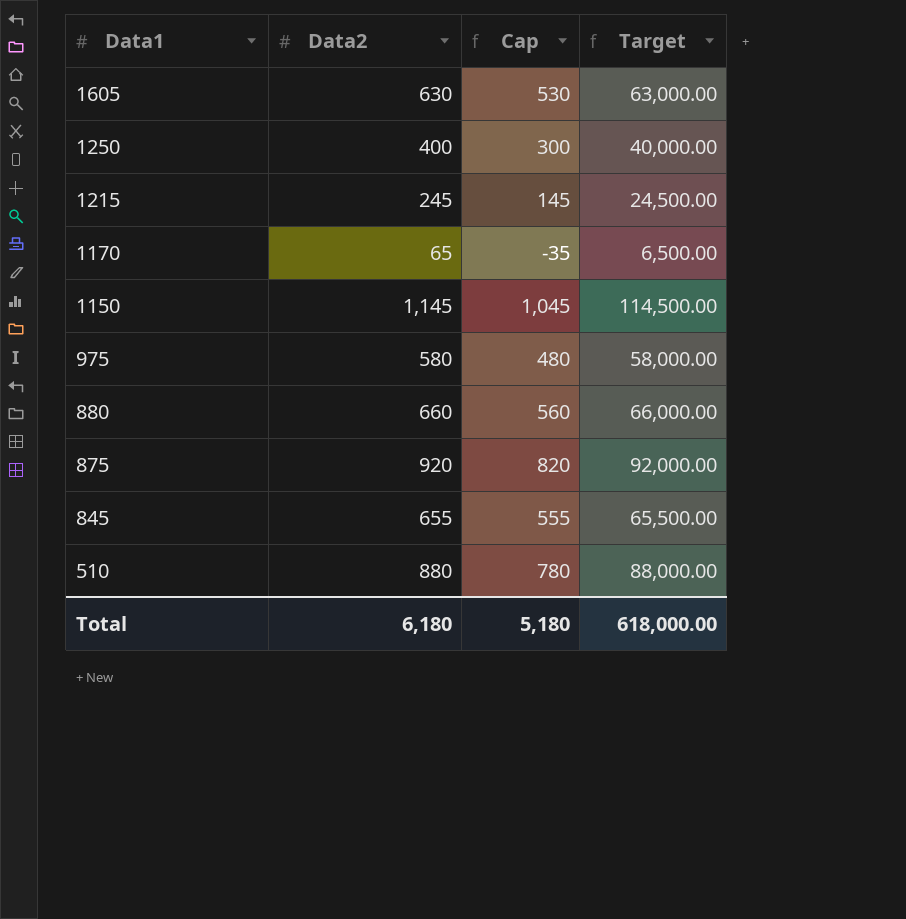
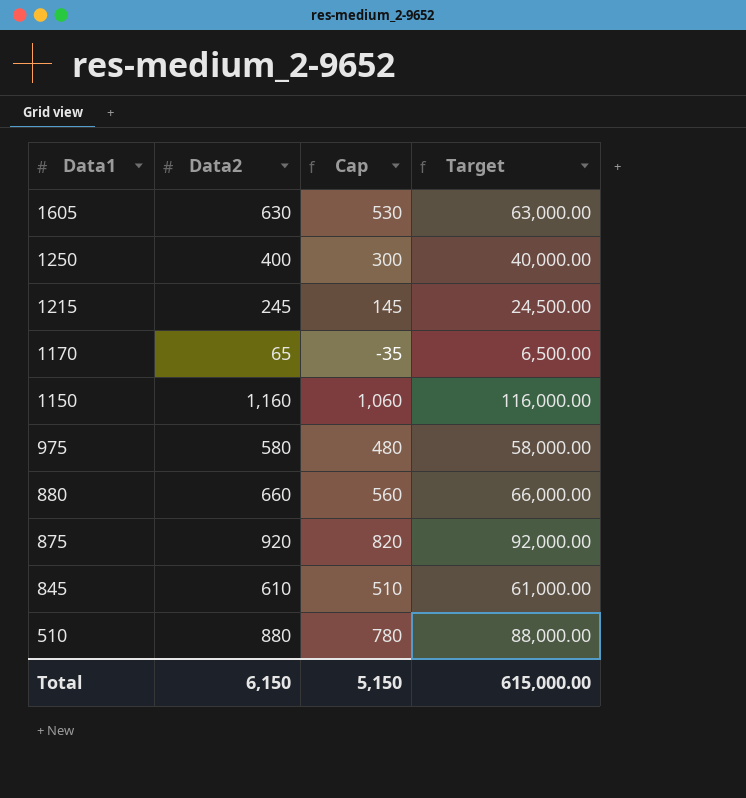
1150 | Data2: 1,145 -> 1,160
1150 | Cap: 1,045 -> 1,060
1150 | Target: 114,500.00 -> 116,000.00
845 | Data2: 655 -> 610
845 | Cap: 555 -> 510
845 | Target: 65,500.00 -> 61,000.00
Total | Data2: 6,180 -> 6,150
Total | Cap: 5,180 -> 5,150
Total | Target: 618,000.00 -> 615,000.00

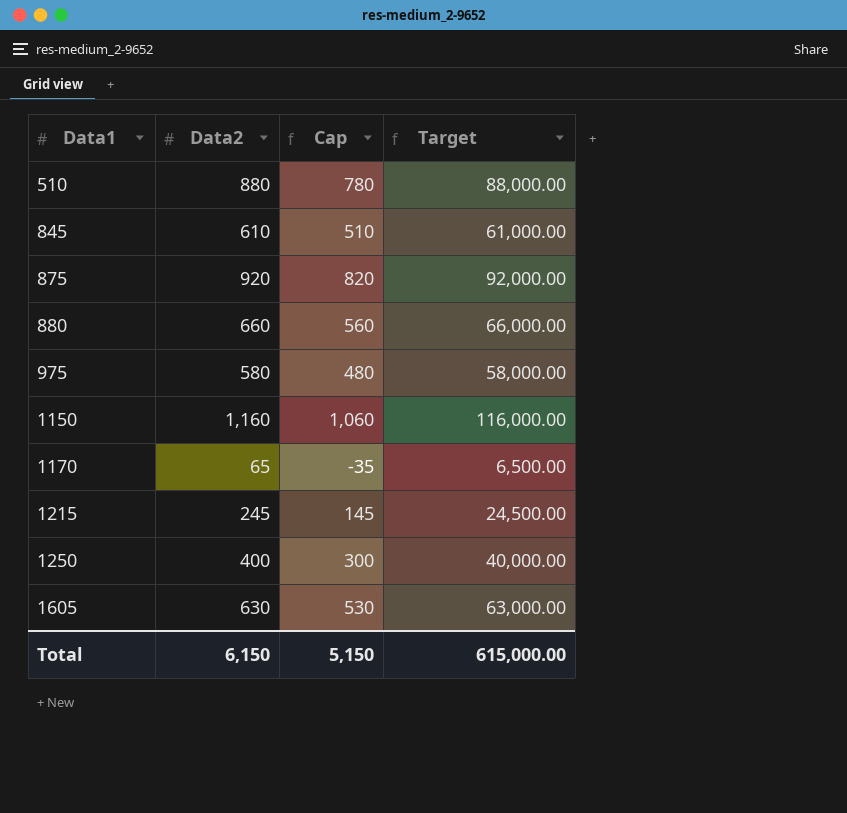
row order: Data1 descending -> Data1 ascending

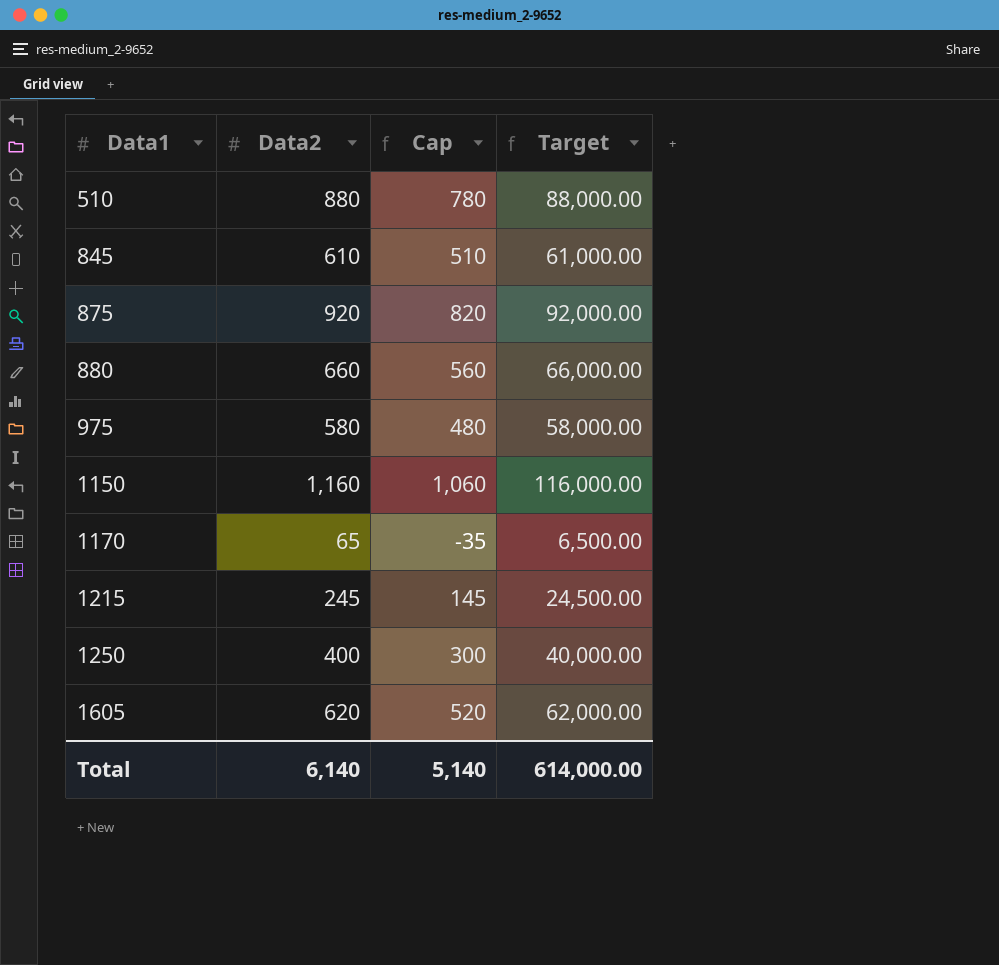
1605 | Data2: 630 -> 620
1605 | Cap: 530 -> 520
1605 | Target: 63,000.00 -> 62,000.00
Total | Data2: 6,150 -> 6,140
Total | Cap: 5,150 -> 5,140
Total | Target: 615,000.00 -> 614,000.00

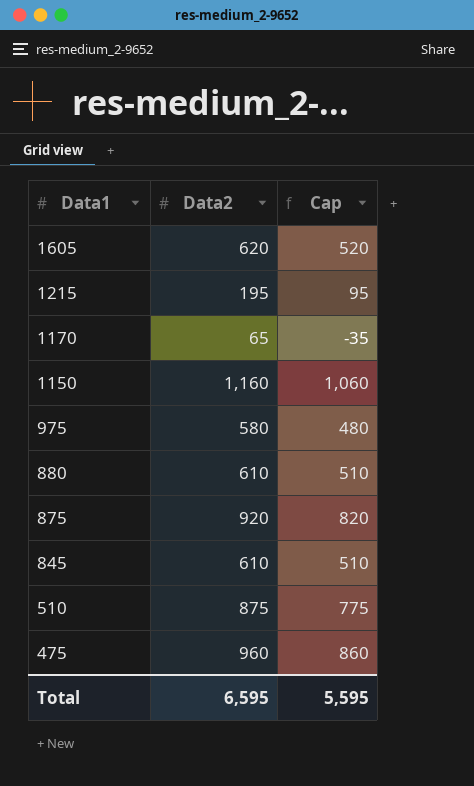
row order: Data1 ascending -> Data1 descending
column Target | formula: [Data2] * 100 -> none
row 1250: 400 | 300 | 40,000.00 -> none
1215 | Data2: 245 -> 195
1215 | Cap: 145 -> 95
880 | Data2: 660 -> 610
880 | Cap: 560 -> 510
510 | Data2: 880 -> 875
510 | Cap: 780 -> 775
row 475: none -> 960 | 860
Total | Data2: 6,140 -> 6,595
Total | Cap: 5,140 -> 5,595

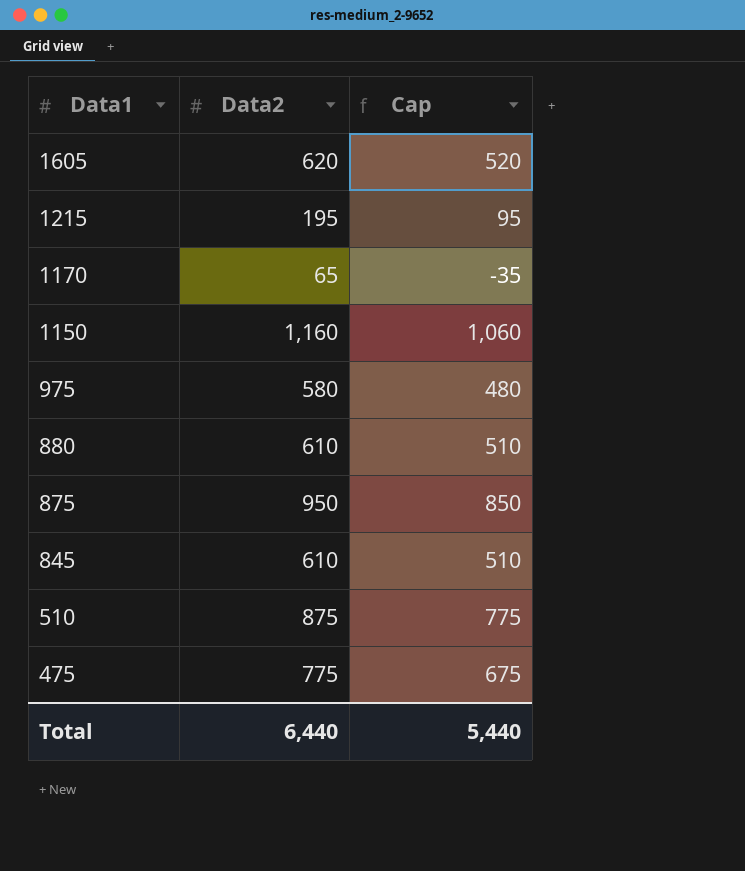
875 | Data2: 920 -> 950
875 | Cap: 820 -> 850
475 | Data2: 960 -> 775
475 | Cap: 860 -> 675
Total | Data2: 6,595 -> 6,440
Total | Cap: 5,595 -> 5,440

